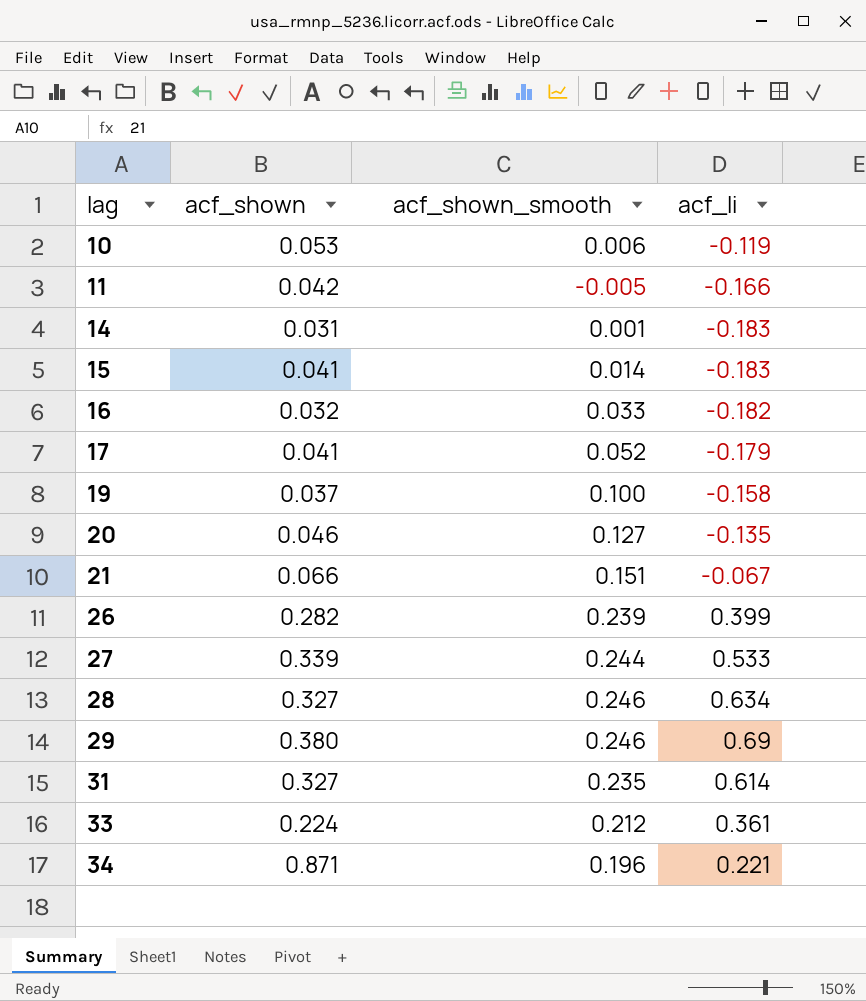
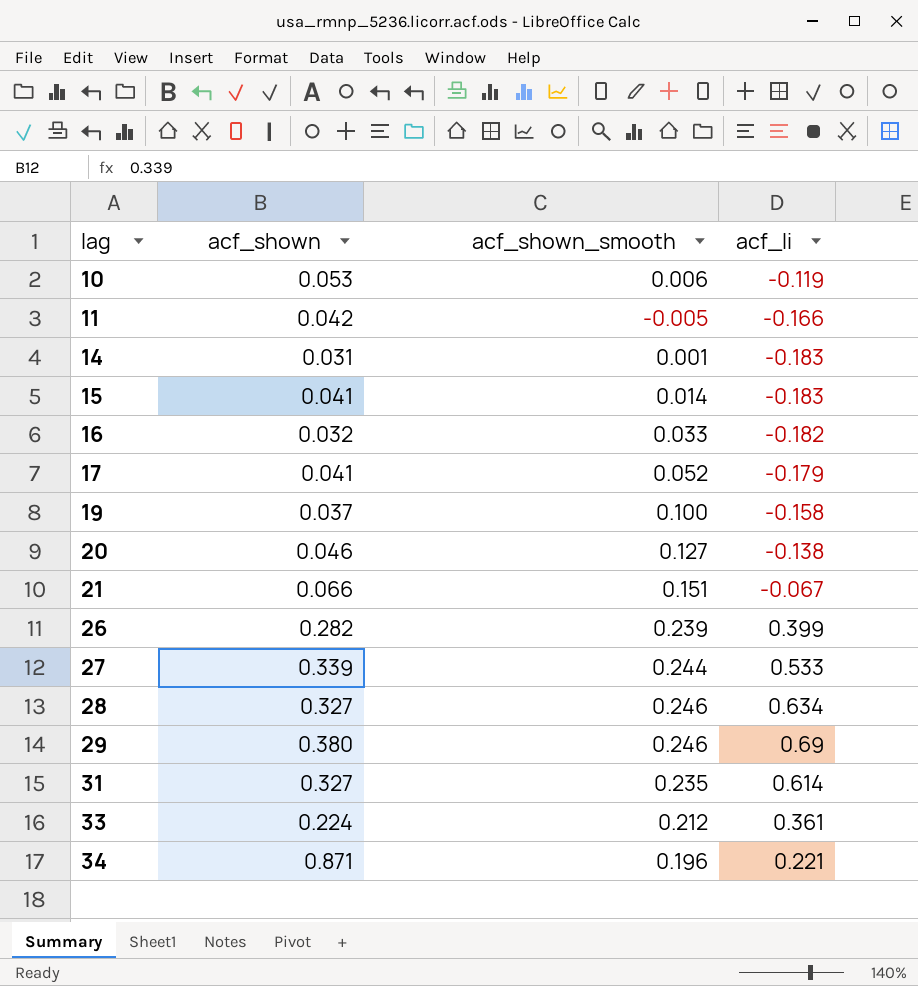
20 | acf_li: -0.135 -> -0.138

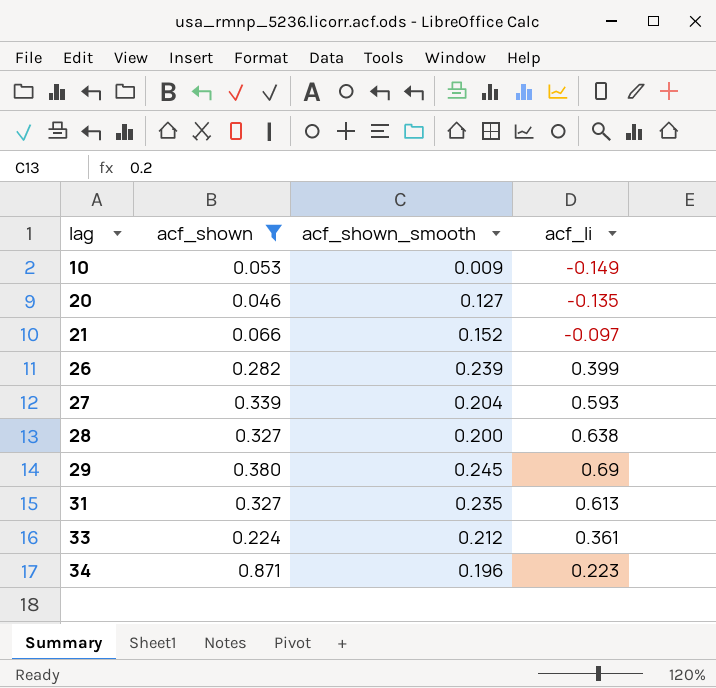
filter: none -> acf_shown >= 0.046
10 | acf_shown_smooth: 0.006 -> 0.009
10 | acf_li: -0.119 -> -0.149
20 | acf_li: -0.138 -> -0.135
21 | acf_shown_smooth: 0.151 -> 0.152
21 | acf_li: -0.067 -> -0.097
27 | acf_shown_smooth: 0.244 -> 0.204
27 | acf_li: 0.533 -> 0.593
28 | acf_shown_smooth: 0.246 -> 0.200
28 | acf_li: 0.634 -> 0.638
29 | acf_shown_smooth: 0.246 -> 0.245
31 | acf_li: 0.614 -> 0.613
34 | acf_li: 0.221 -> 0.223

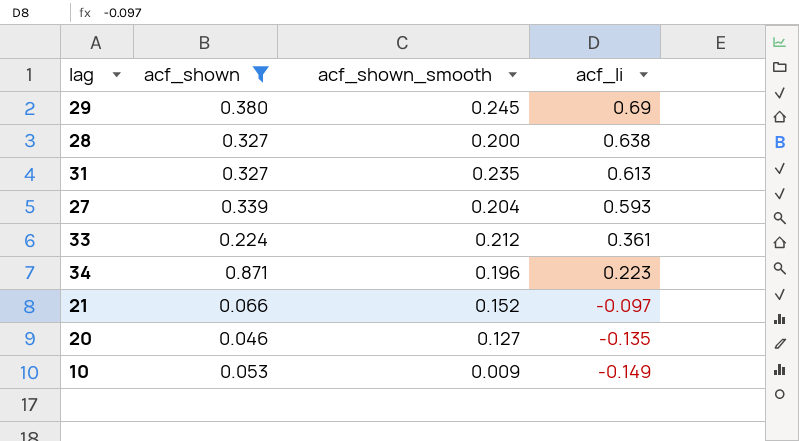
row order: lag ascending -> acf_li descending
row 26: 0.282 | 0.239 | 0.399 -> none

